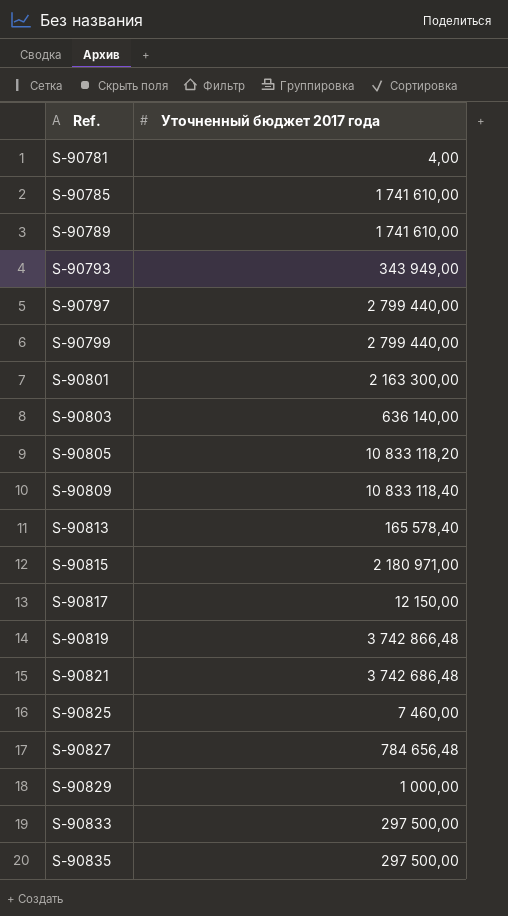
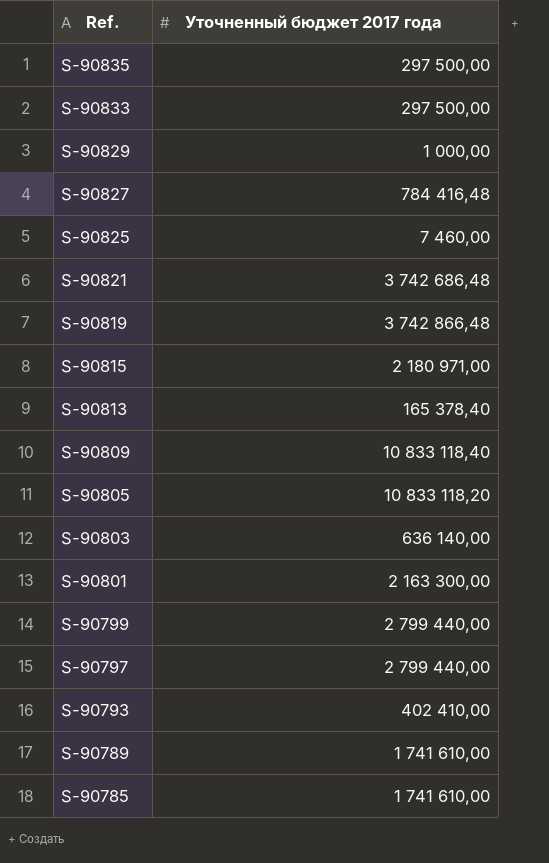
row order: Ref. ascending -> Ref. descending
row S-90781: 4,00 -> none
row S-90817: 12 150,00 -> none
S-90827 | Уточненный бюджет 2017 года: 784 656,48 -> 784 416,48
S-90813 | Уточненный бюджет 2017 года: 165 578,40 -> 165 378,40
S-90793 | Уточненный бюджет 2017 года: 343 949,00 -> 402 410,00

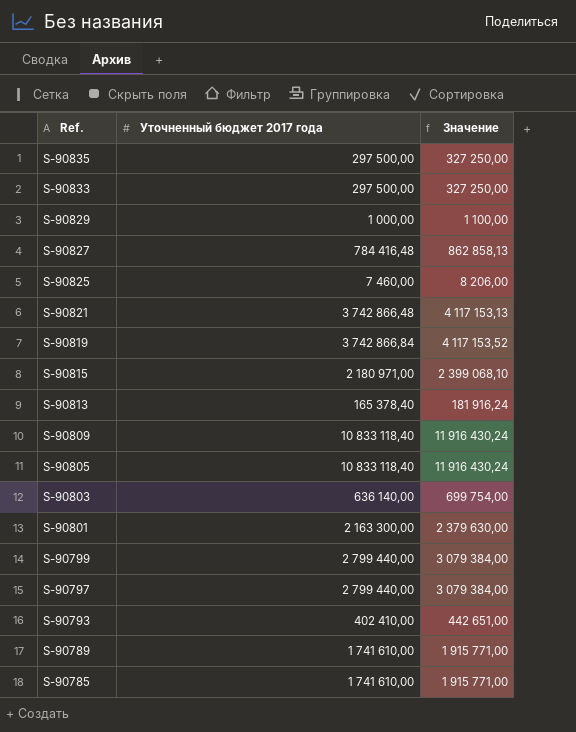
column Значение | formula: none -> [Уточненный бюджет 2017 года] * 1,1
S-90821 | Уточненный бюджет 2017 года: 3 742 686,48 -> 3 742 866,48
S-90819 | Уточненный бюджет 2017 года: 3 742 866,48 -> 3 742 866,84
S-90805 | Уточненный бюджет 2017 года: 10 833 118,20 -> 10 833 118,40

